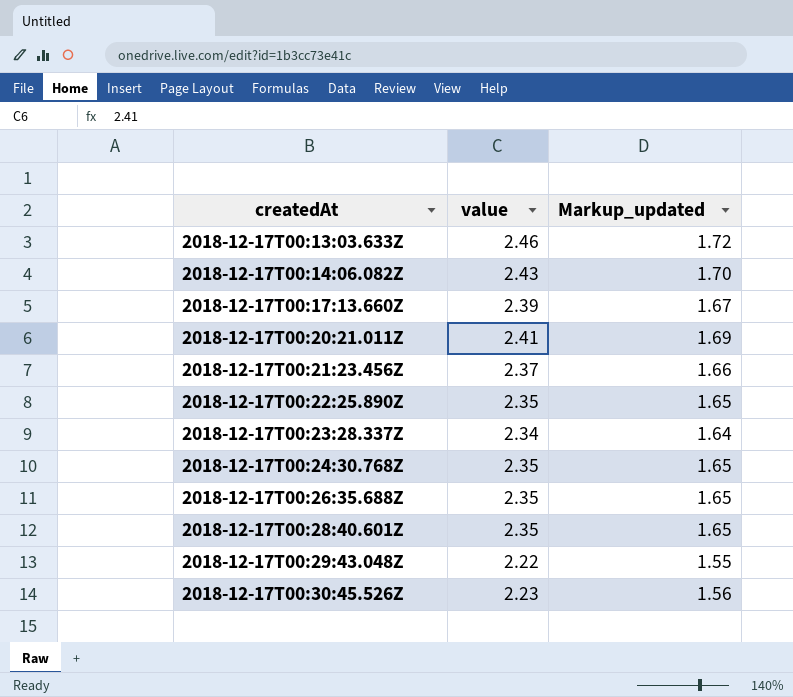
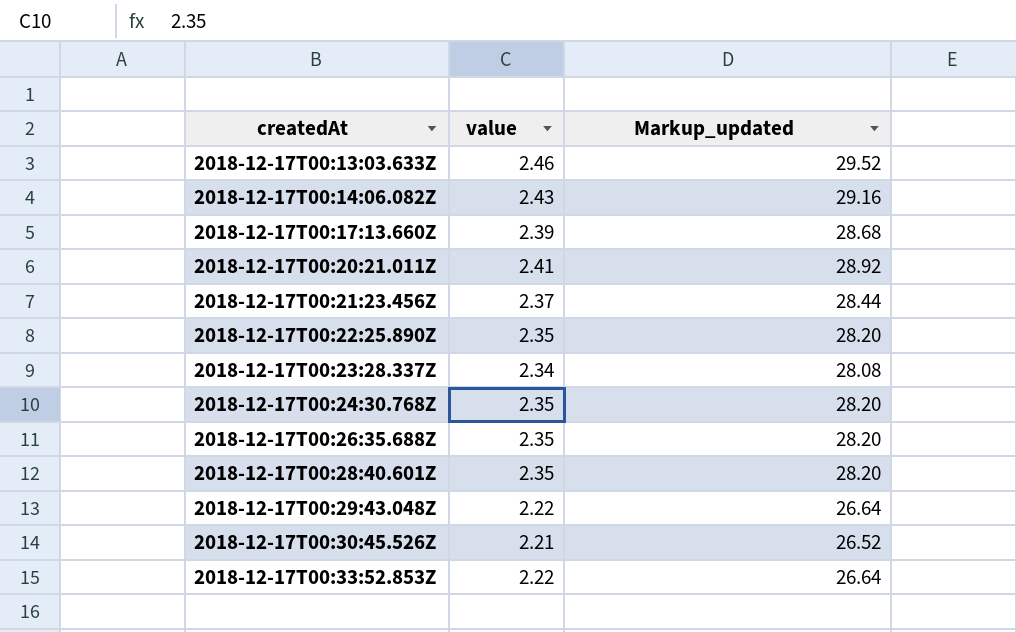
column Markup_updated | formula: [value] * 0.7 -> [value] * 12
2018-12-17T00:30:45.526Z | value: 2.23 -> 2.21
row 2018-12-17T00:33:52.853Z: none -> 2.22 | 26.64

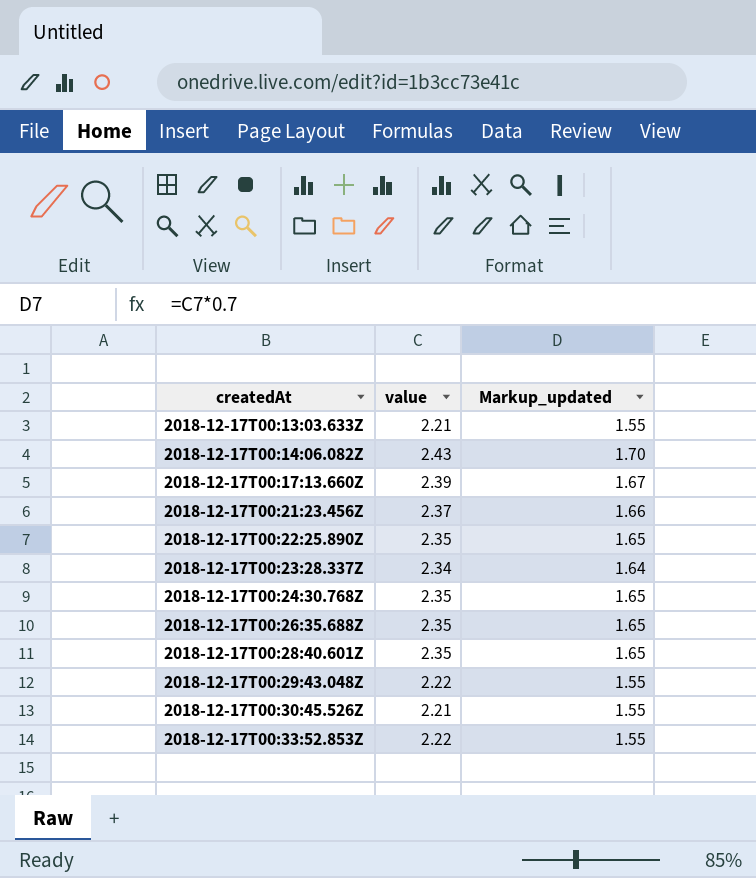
column Markup_updated | formula: [value] * 12 -> [value] * 0.7
row 2018-12-17T00:20:21.011Z: 2.41 | 28.92 -> none
2018-12-17T00:13:03.633Z | value: 2.46 -> 2.21

